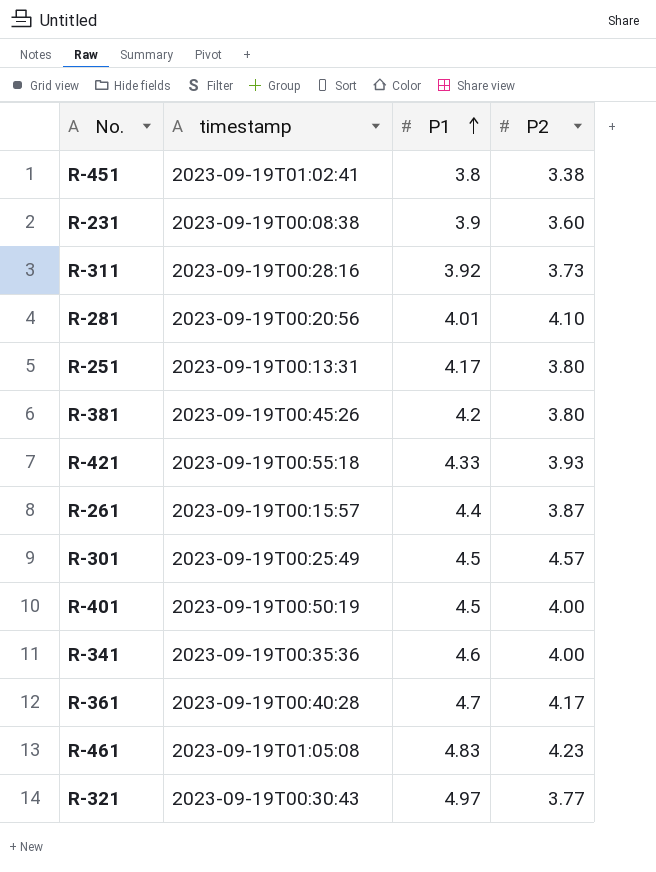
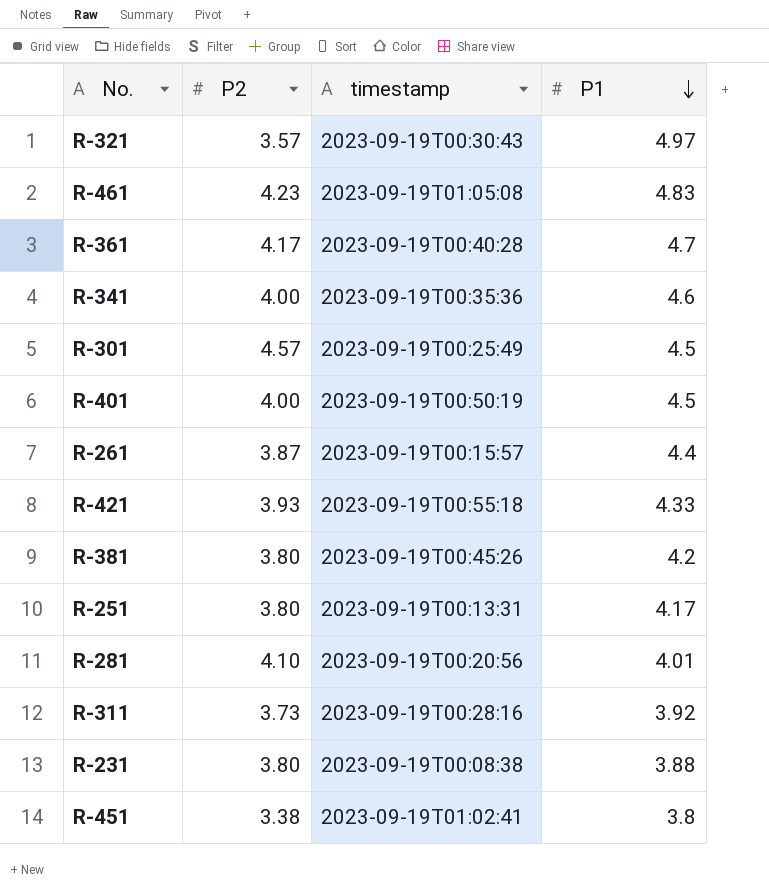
row order: P1 ascending -> P1 descending
column P2 | position: 4 -> 2
R-321 | P2: 3.77 -> 3.57
R-231 | P2: 3.60 -> 3.80
R-231 | P1: 3.9 -> 3.88

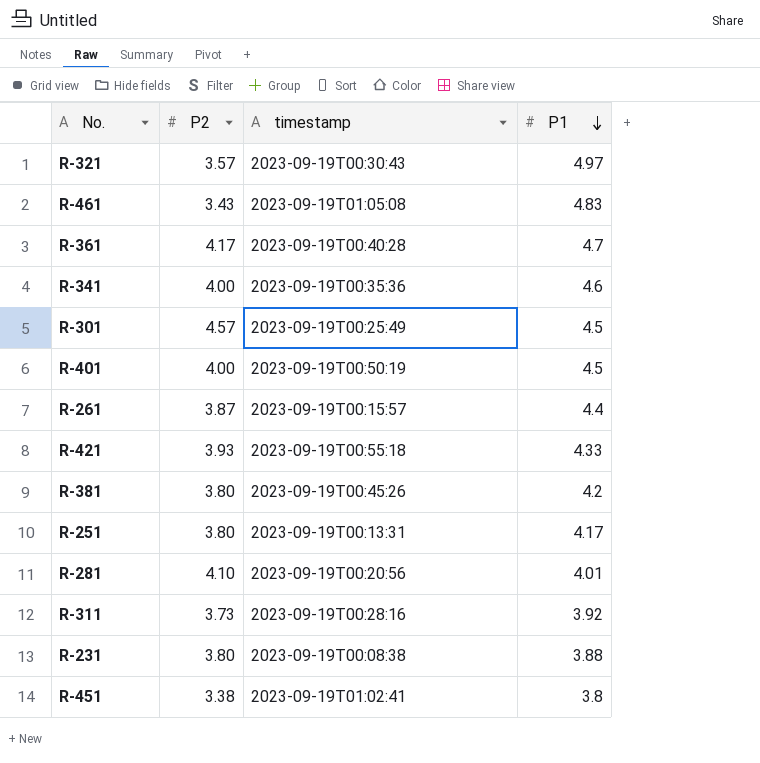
R-461 | P2: 4.23 -> 3.43

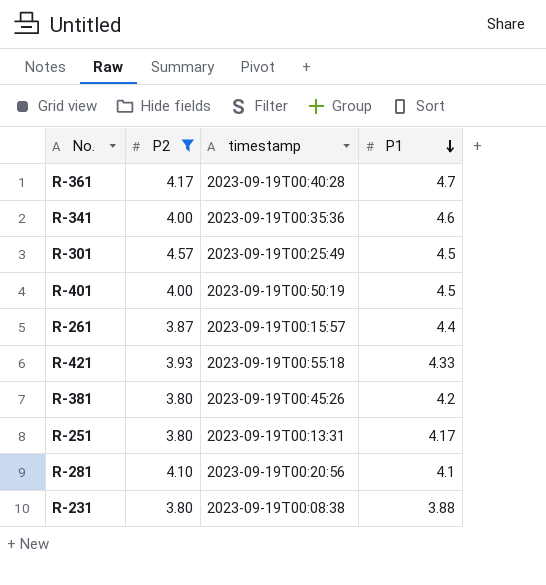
filter: none -> P2 >= 3.80
R-281 | P1: 4.01 -> 4.1

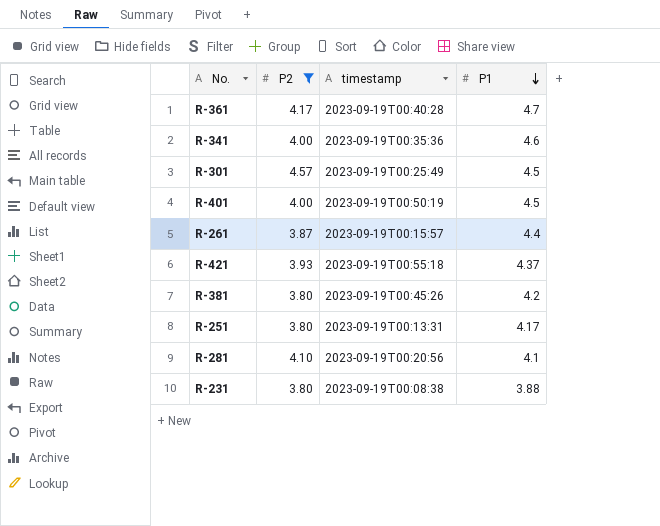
R-421 | P1: 4.33 -> 4.37

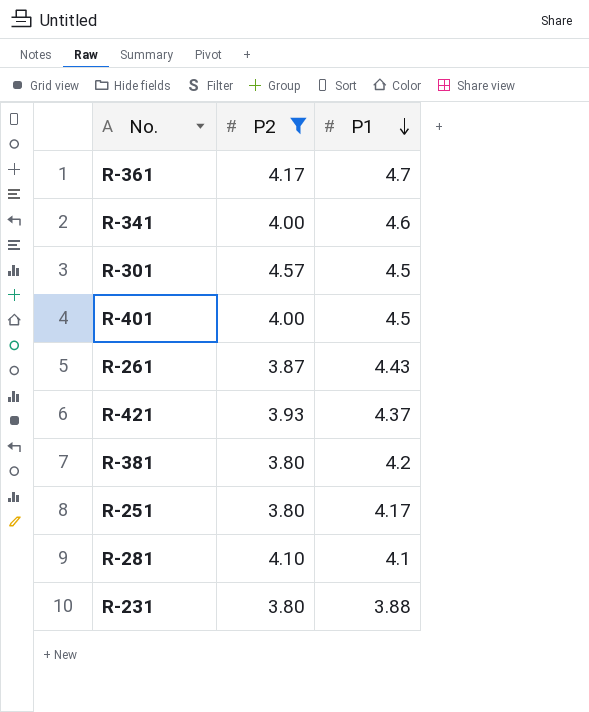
column timestamp | position: 3 -> none
R-261 | P1: 4.4 -> 4.43

